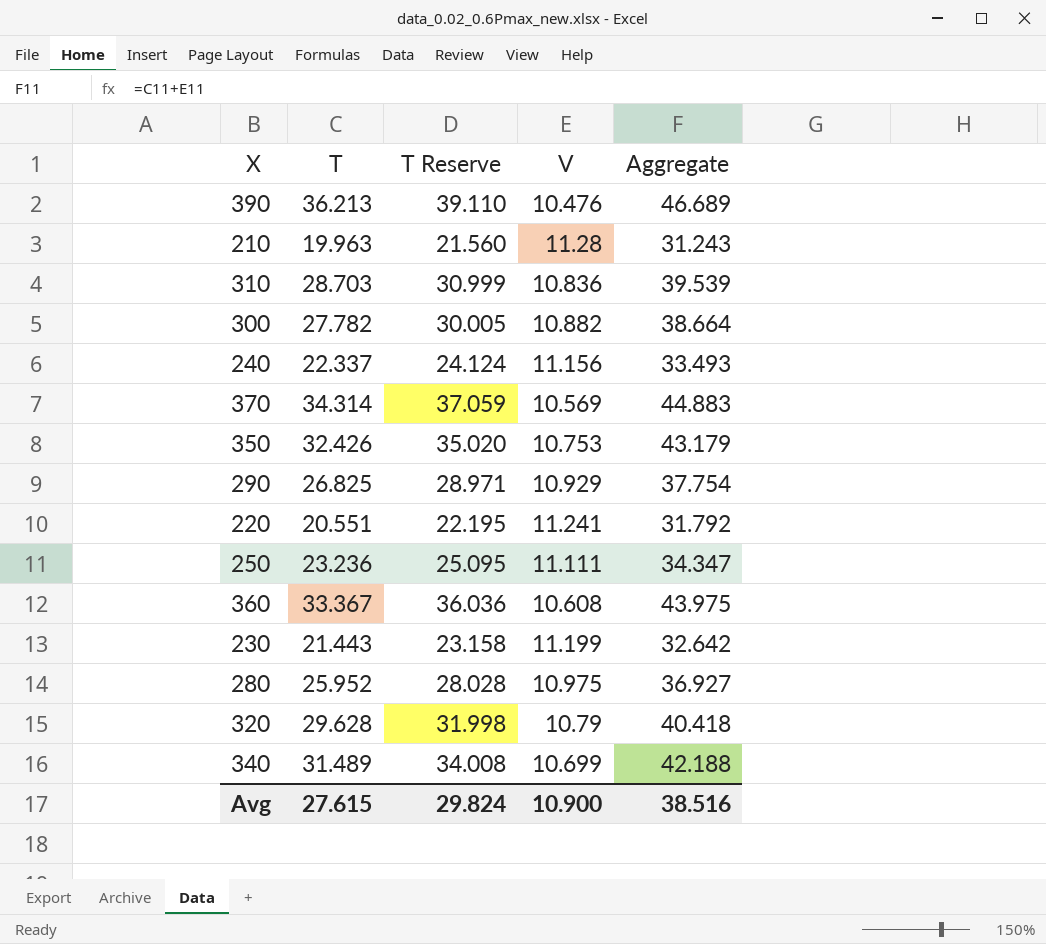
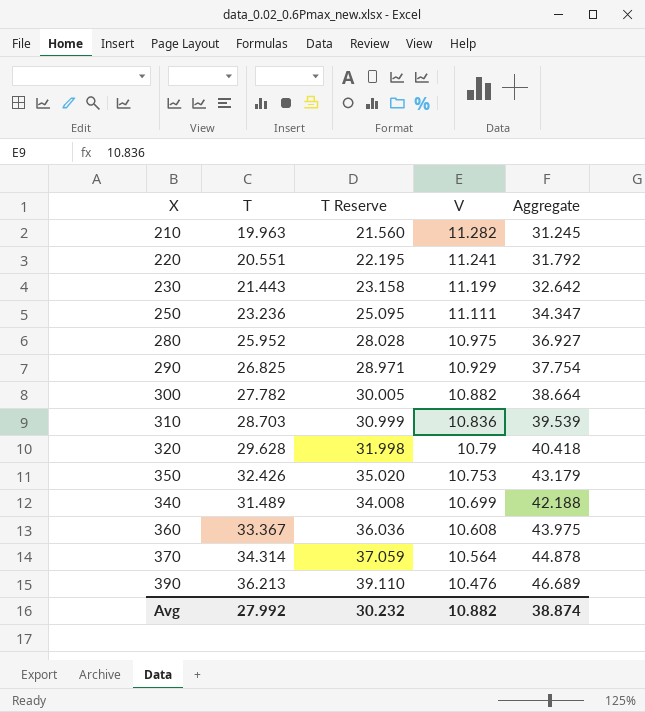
row order: none -> V descending
row 240: 22.337 | 24.124 | 11.156 | 33.493 -> none
210 | V: 11.28 -> 11.282
210 | Aggregate: 31.243 -> 31.245
370 | V: 10.569 -> 10.564
370 | Aggregate: 44.883 -> 44.878
Avg | T: 27.615 -> 27.992
Avg | T Reserve: 29.824 -> 30.232
Avg | V: 10.900 -> 10.882
Avg | Aggregate: 38.516 -> 38.874

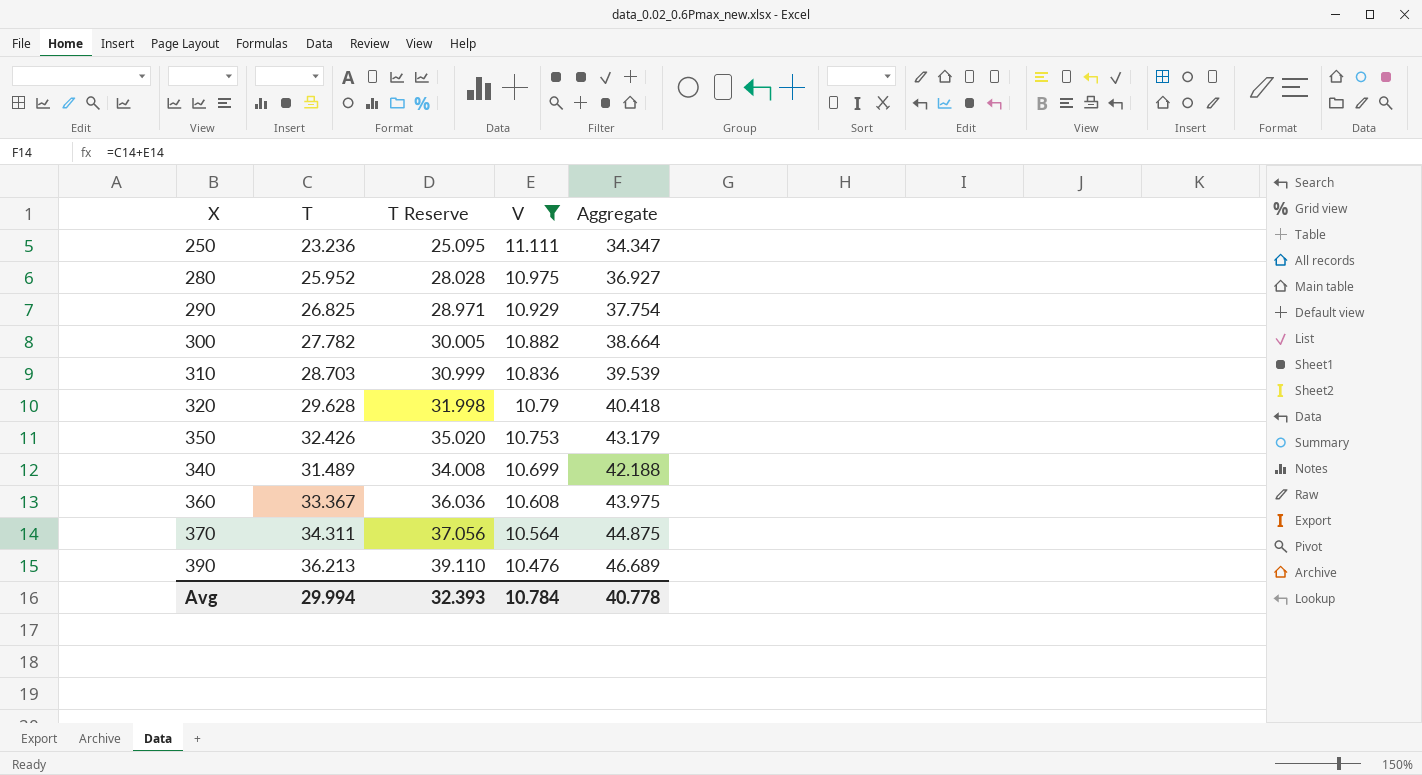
filter: none -> V <= 11.111
370 | T: 34.314 -> 34.311
370 | T Reserve: 37.059 -> 37.056
370 | Aggregate: 44.878 -> 44.875
Avg | T: 27.992 -> 29.994
Avg | T Reserve: 30.232 -> 32.393
Avg | V: 10.882 -> 10.784
Avg | Aggregate: 38.874 -> 40.778

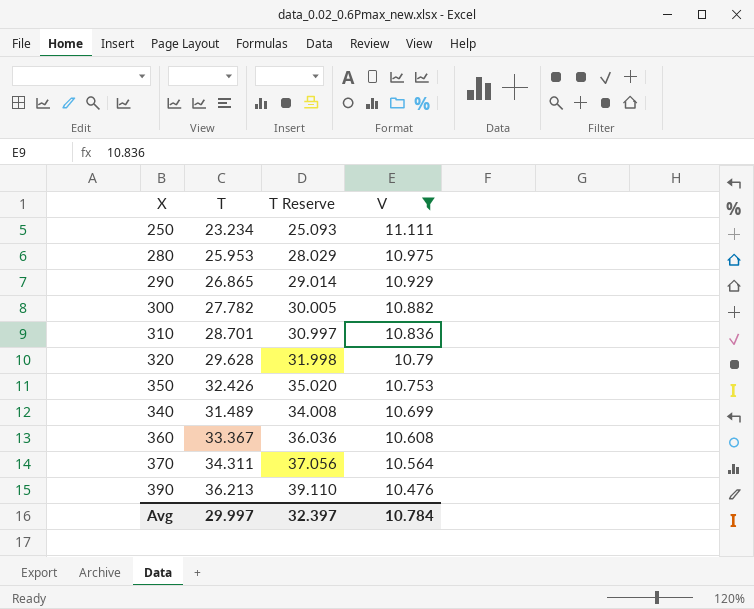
column Aggregate | formula: [T] + [V] -> none
250 | T: 23.236 -> 23.234
250 | T Reserve: 25.095 -> 25.093
280 | T: 25.952 -> 25.953
280 | T Reserve: 28.028 -> 28.029
290 | T: 26.825 -> 26.865
290 | T Reserve: 28.971 -> 29.014
310 | T: 28.703 -> 28.701
310 | T Reserve: 30.999 -> 30.997
Avg | T: 29.994 -> 29.997
Avg | T Reserve: 32.393 -> 32.397

